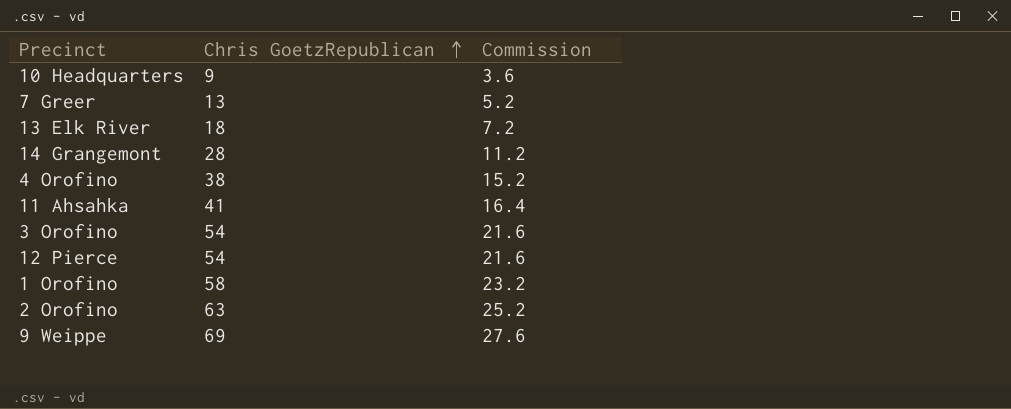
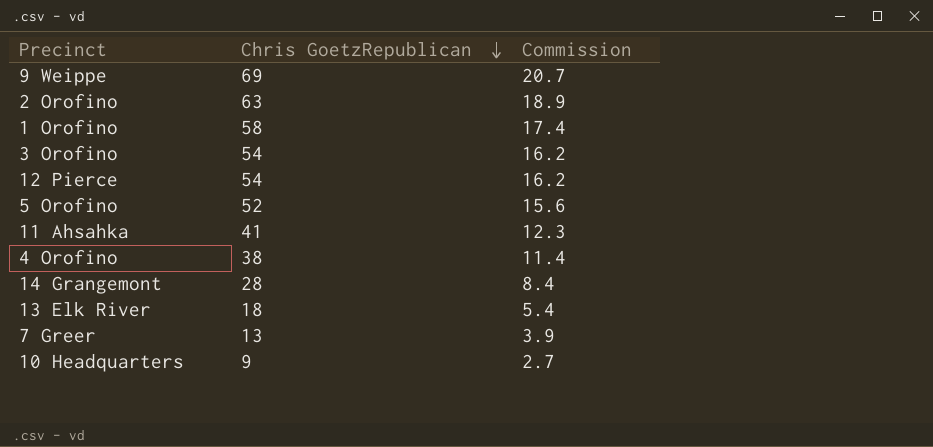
row order: Chris GoetzRepublican ascending -> Chris GoetzRepublican descending
column Commission | formula: [Chris GoetzRepublican] * 0.4 -> [Chris GoetzRepublican] * 0.3
row 5 Orofino: none -> 52 | 15.6

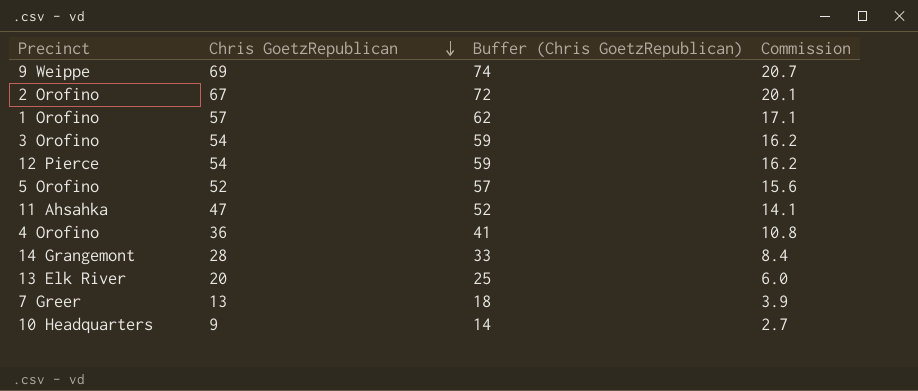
column Buffer (Chris GoetzRepublican) | formula: none -> [Chris GoetzRepublican] + 5
2 Orofino | Chris GoetzRepublican: 63 -> 67
2 Orofino | Commission: 18.9 -> 20.1
1 Orofino | Chris GoetzRepublican: 58 -> 57
1 Orofino | Commission: 17.4 -> 17.1
11 Ahsahka | Chris GoetzRepublican: 41 -> 47
11 Ahsahka | Commission: 12.3 -> 14.1
4 Orofino | Chris GoetzRepublican: 38 -> 36
4 Orofino | Commission: 11.4 -> 10.8
13 Elk River | Chris GoetzRepublican: 18 -> 20
13 Elk River | Commission: 5.4 -> 6.0

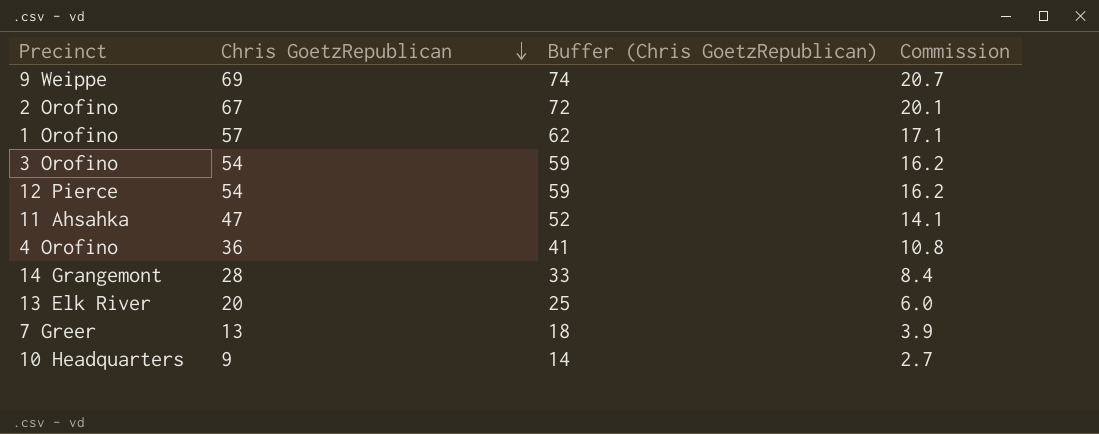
row 5 Orofino: 52 | 57 | 15.6 -> none

